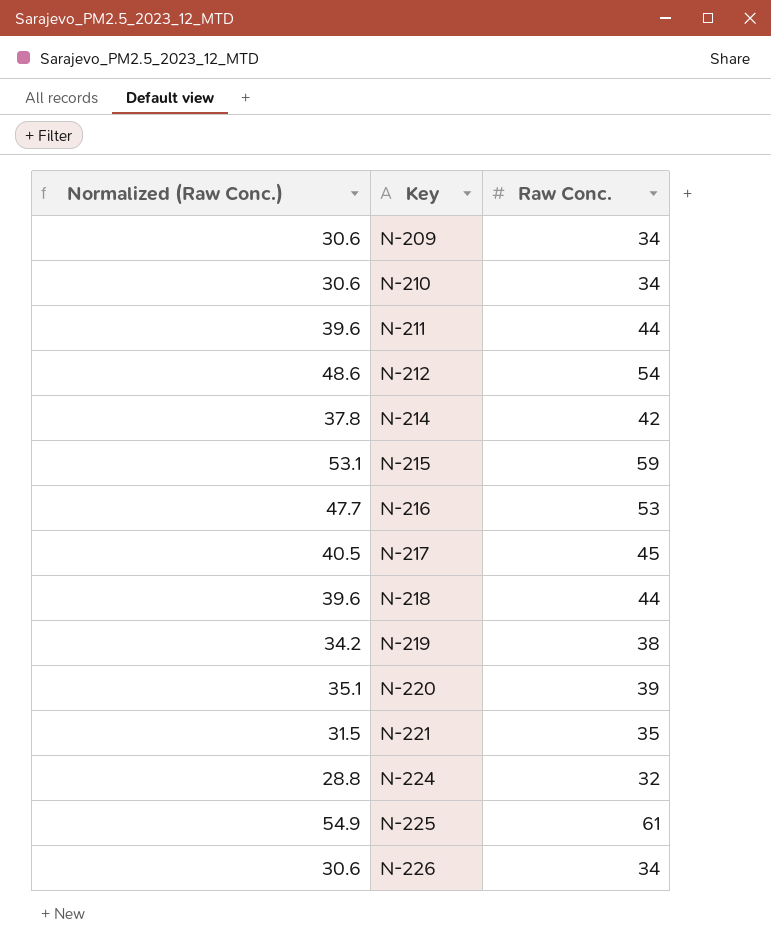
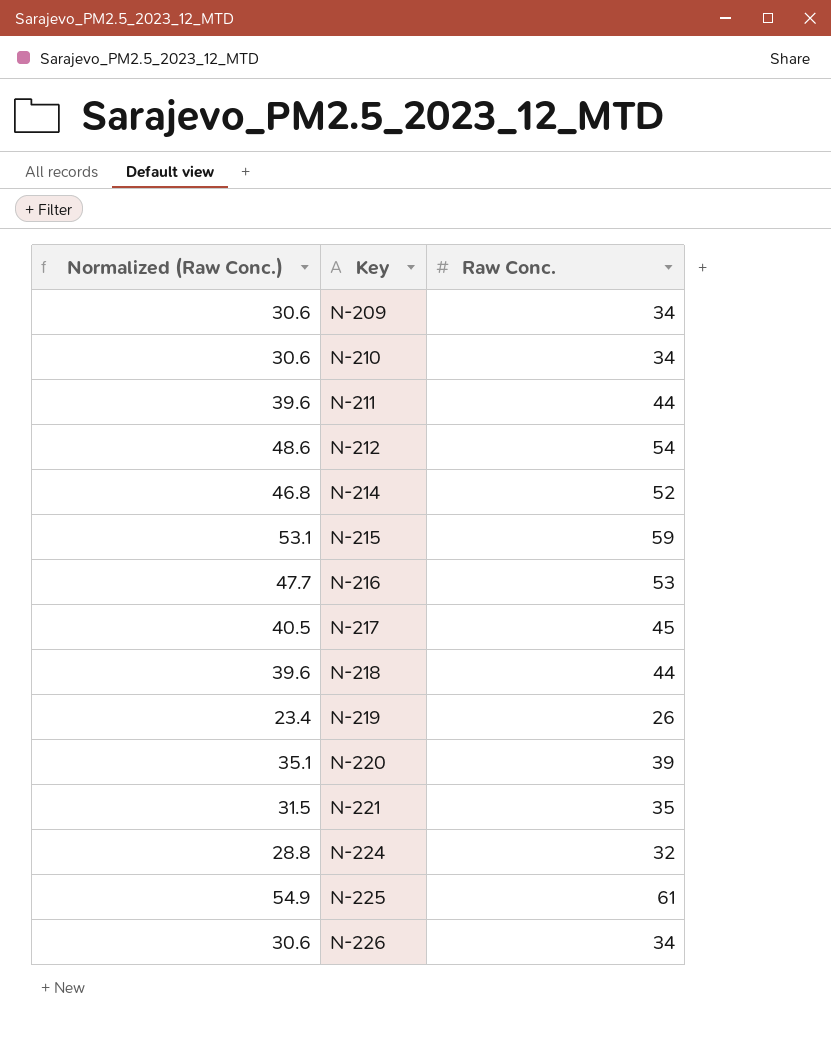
N-214 | Normalized (Raw Conc.): 37.8 -> 46.8
N-214 | Raw Conc.: 42 -> 52
N-219 | Normalized (Raw Conc.): 34.2 -> 23.4
N-219 | Raw Conc.: 38 -> 26

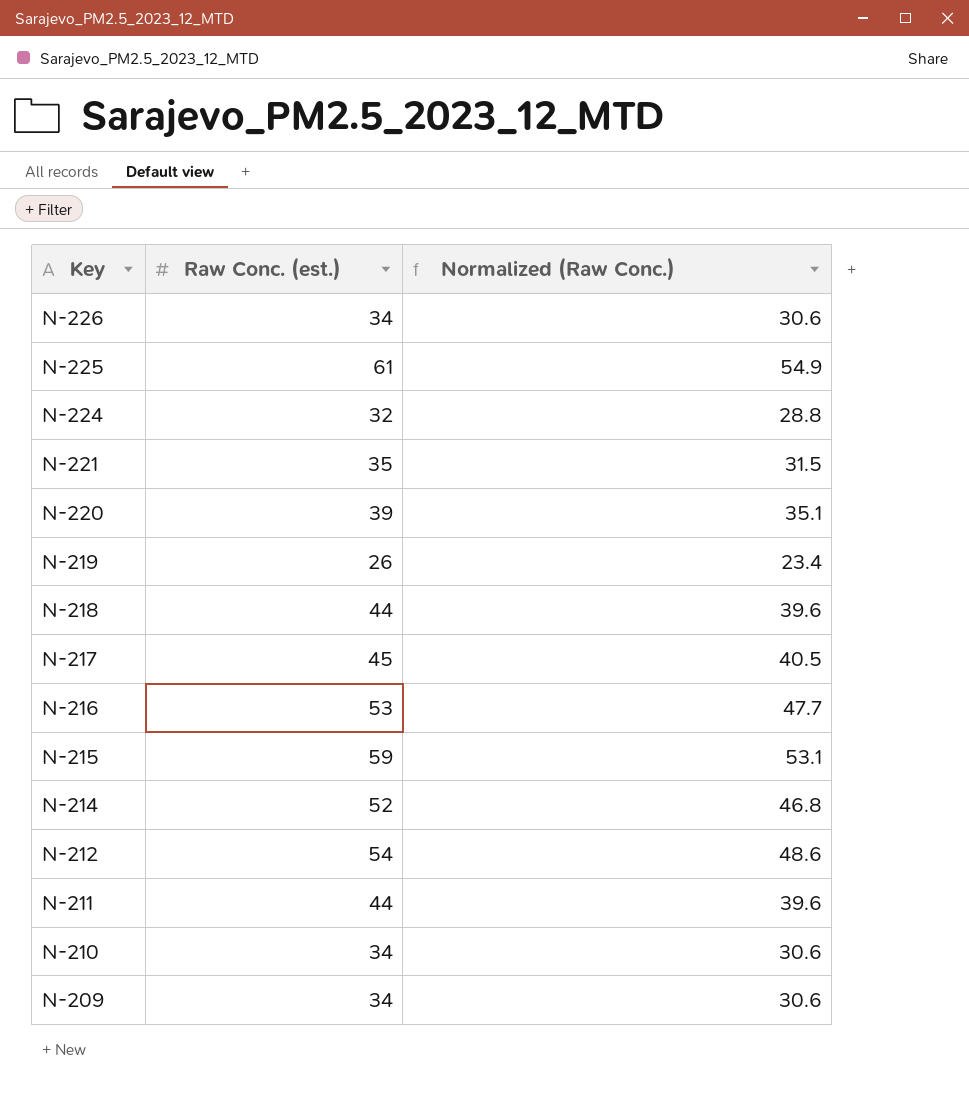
row order: Key ascending -> Key descending
column name: Raw Conc. -> Raw Conc. (est.)
column Normalized (Raw Conc.) | position: 1 -> 3

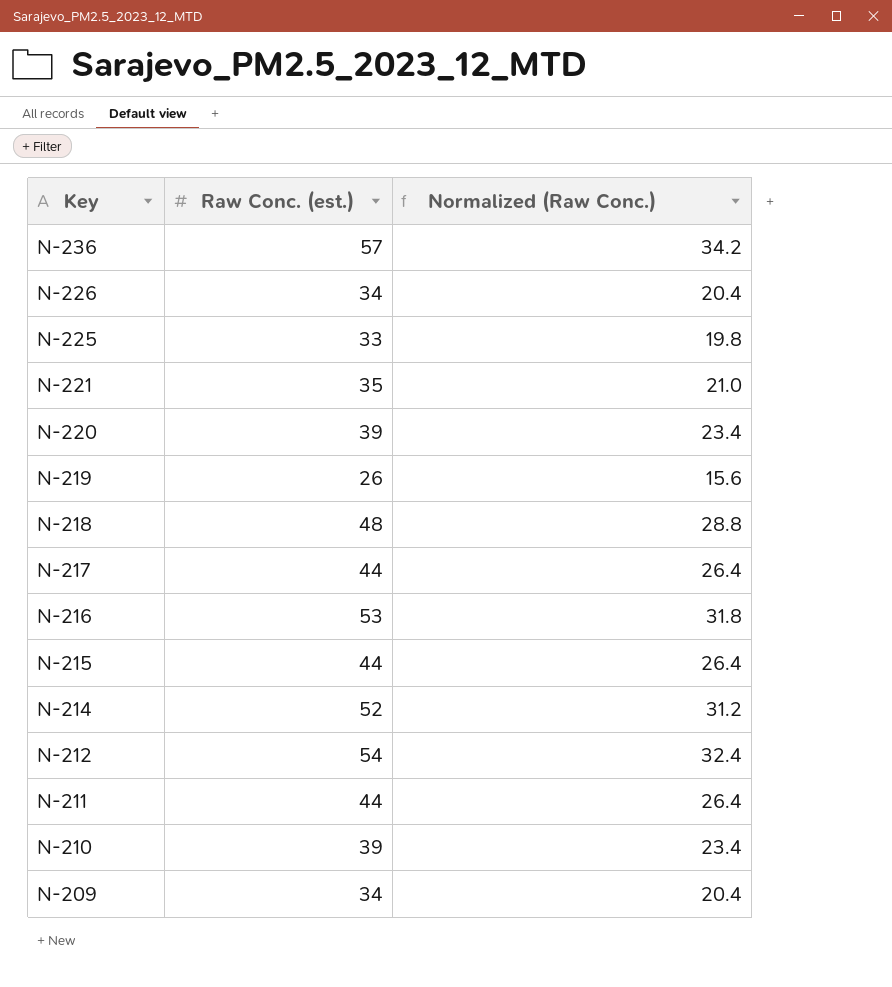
column Normalized (Raw Conc.) | formula: [Raw Conc. (est.)] * 0.9 -> [Raw Conc. (est.)] * 0.6
row N-224: 32 | 28.8 -> none
row N-236: none -> 57 | 34.2
N-225 | Raw Conc. (est.): 61 -> 33
N-218 | Raw Conc. (est.): 44 -> 48
N-217 | Raw Conc. (est.): 45 -> 44
N-215 | Raw Conc. (est.): 59 -> 44
N-210 | Raw Conc. (est.): 34 -> 39

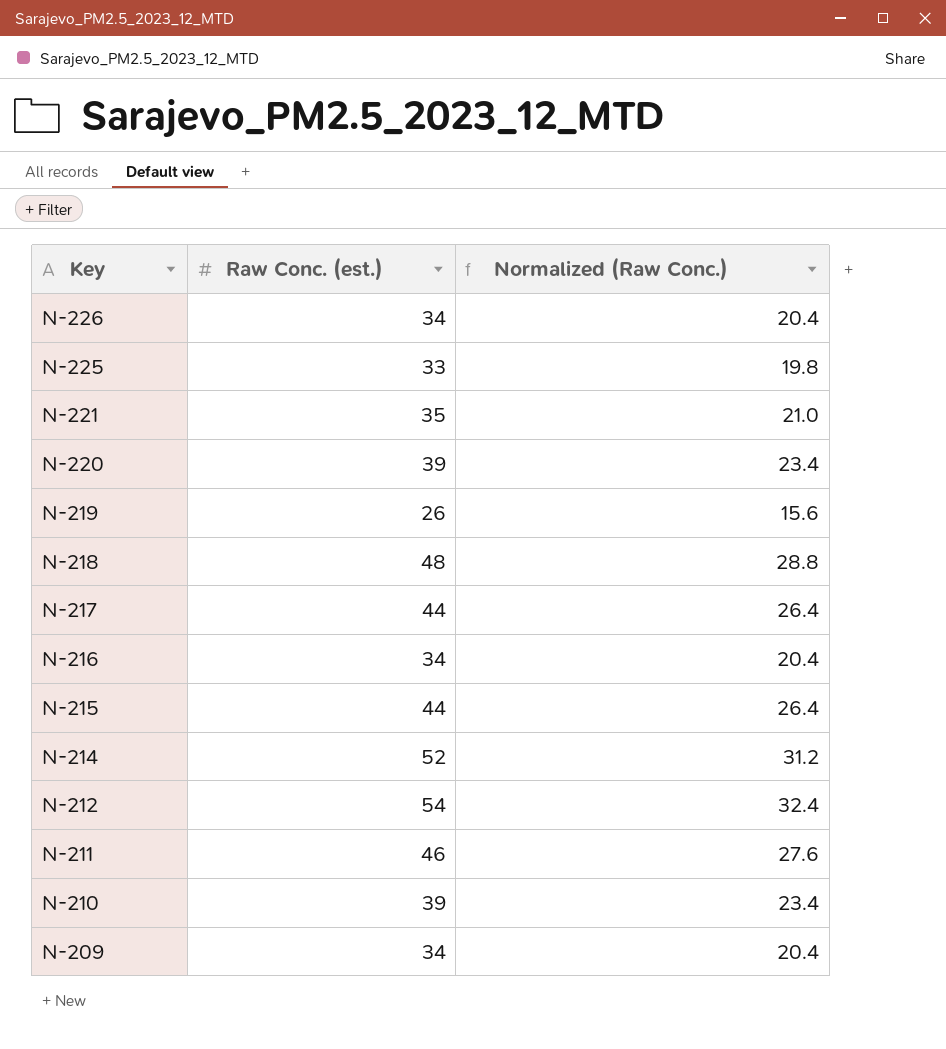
row N-236: 57 | 34.2 -> none
N-216 | Raw Conc. (est.): 53 -> 34
N-216 | Normalized (Raw Conc.): 31.8 -> 20.4
N-211 | Raw Conc. (est.): 44 -> 46
N-211 | Normalized (Raw Conc.): 26.4 -> 27.6

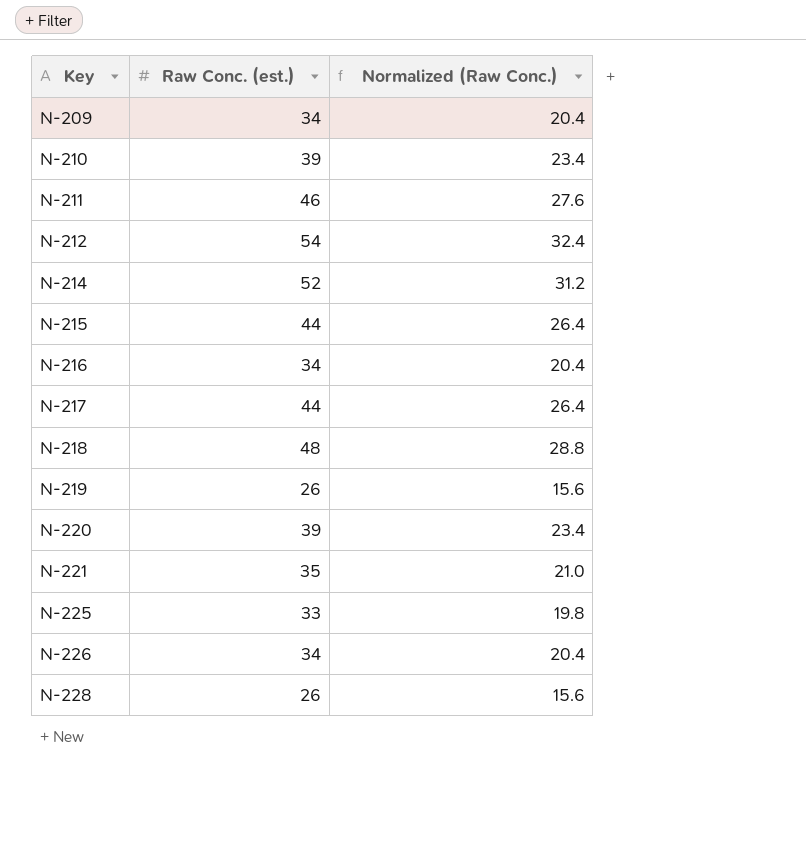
row order: Key descending -> Key ascending
row N-228: none -> 26 | 15.6

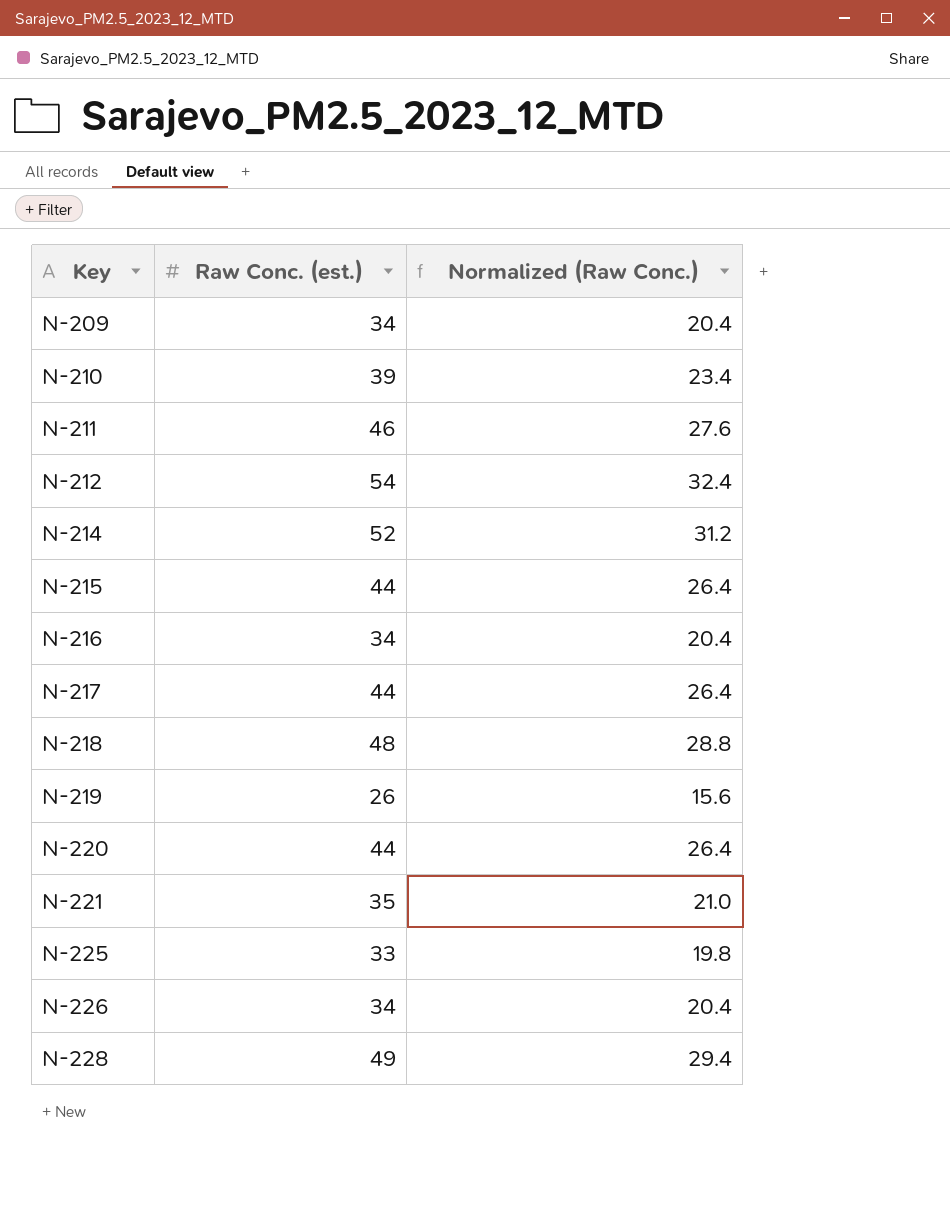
N-220 | Raw Conc. (est.): 39 -> 44
N-220 | Normalized (Raw Conc.): 23.4 -> 26.4
N-228 | Raw Conc. (est.): 26 -> 49
N-228 | Normalized (Raw Conc.): 15.6 -> 29.4

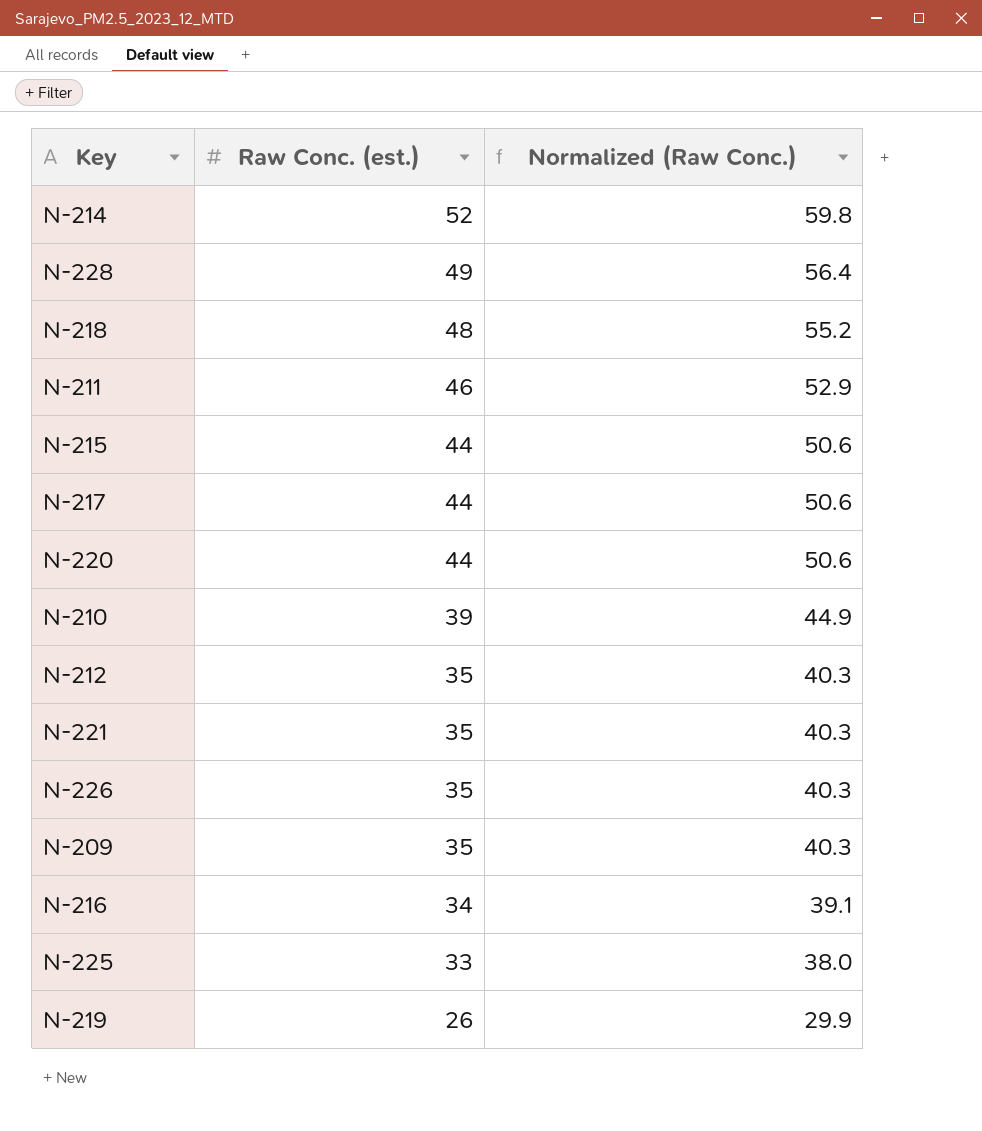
row order: Key ascending -> Raw Conc. (est.) descending
column Normalized (Raw Conc.) | formula: [Raw Conc. (est.)] * 0.6 -> [Raw Conc. (est.)] * 1.15
N-212 | Raw Conc. (est.): 54 -> 35
N-226 | Raw Conc. (est.): 34 -> 35
N-209 | Raw Conc. (est.): 34 -> 35

